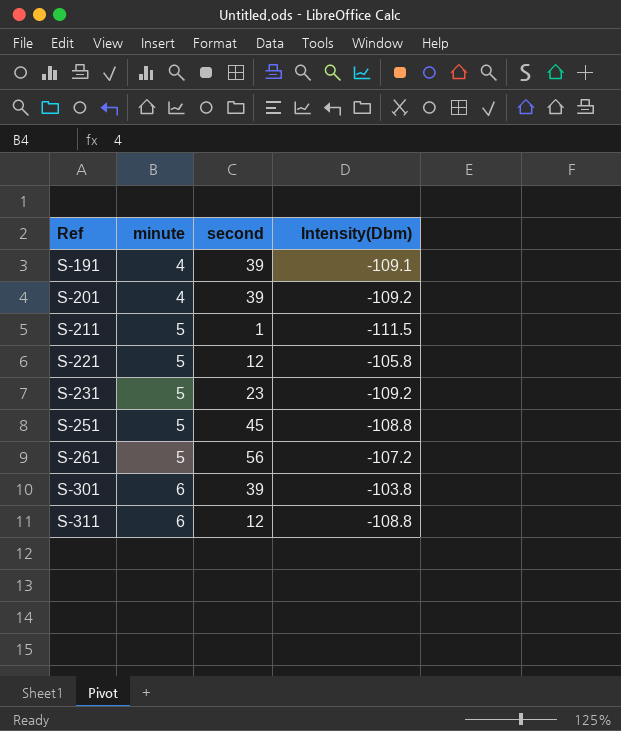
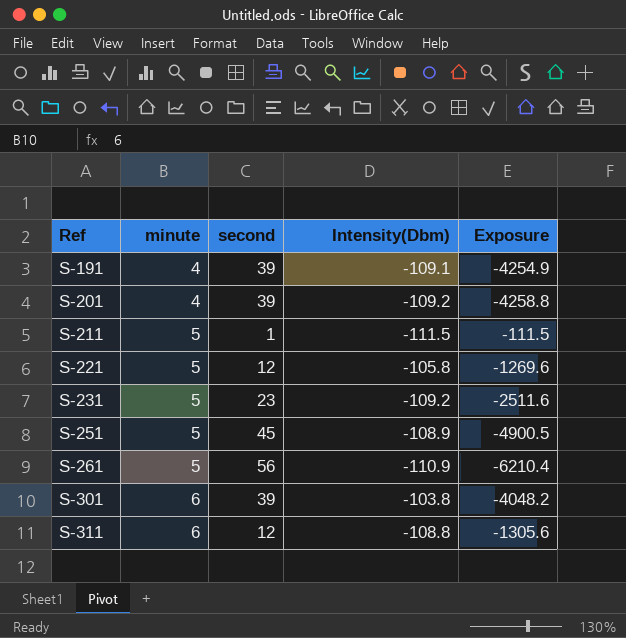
column Exposure | formula: none -> [second] * [Intensity(Dbm)]
S-251 | Intensity(Dbm): -108.8 -> -108.9
S-261 | Intensity(Dbm): -107.2 -> -110.9

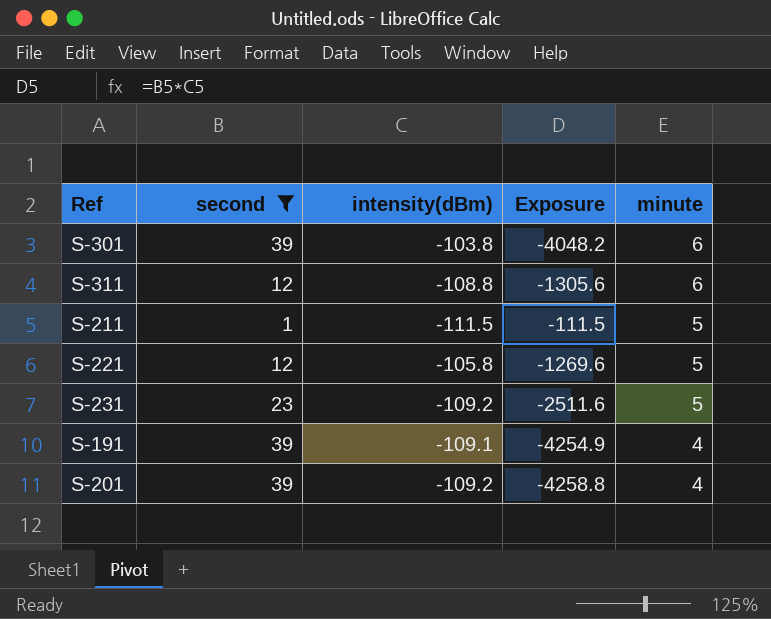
filter: none -> second <= 39
row order: Ref ascending -> minute descending
column name: Intensity(Dbm) -> intensity(dBm)
column minute | position: 2 -> 5

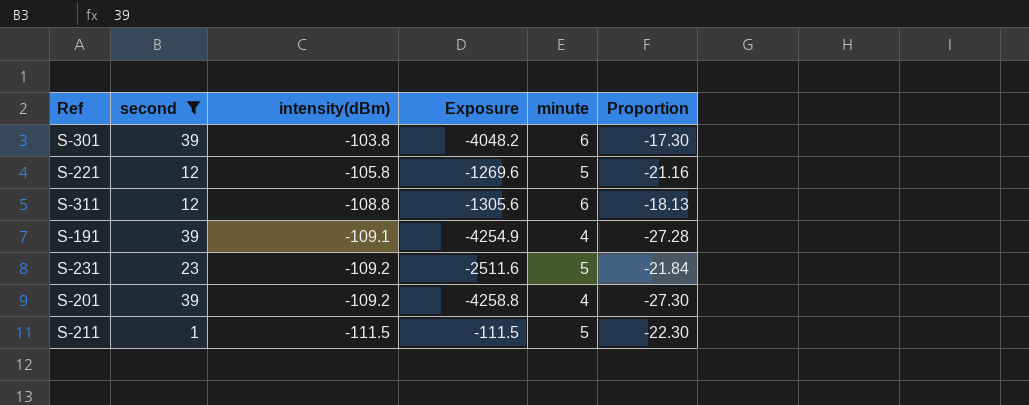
row order: minute descending -> intensity(dBm) descending
column Proportion | formula: none -> [intensity(dBm)] / [minute]

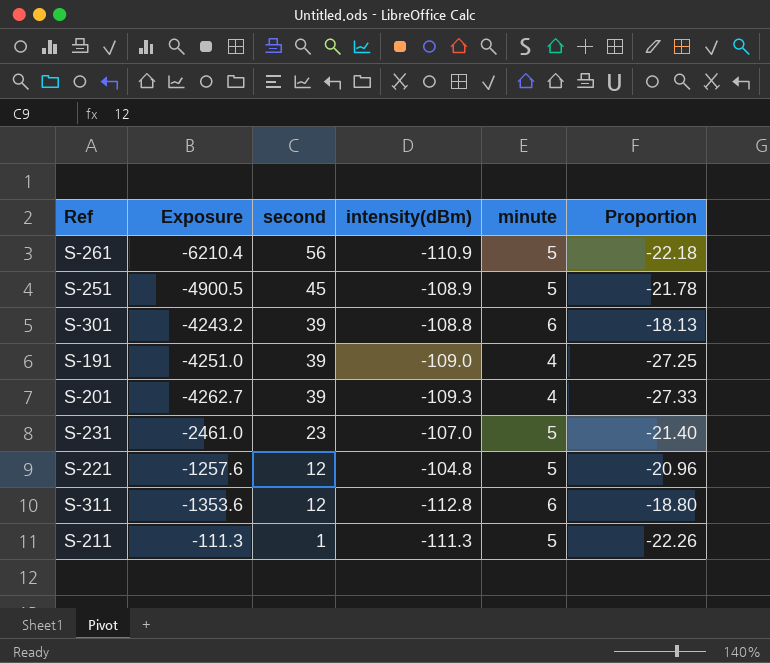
filter: second <= 39 -> none
row order: intensity(dBm) descending -> second descending
column Exposure | position: 4 -> 2
S-301 | Exposure: -4048.2 -> -4243.2
S-301 | intensity(dBm): -103.8 -> -108.8
S-301 | Proportion: -17.30 -> -18.13
S-191 | Exposure: -4254.9 -> -4251.0
S-191 | intensity(dBm): -109.1 -> -109.0
S-191 | Proportion: -27.28 -> -27.25
S-201 | Exposure: -4258.8 -> -4262.7
S-201 | intensity(dBm): -109.2 -> -109.3
S-201 | Proportion: -27.30 -> -27.33
S-231 | Exposure: -2511.6 -> -2461.0
S-231 | intensity(dBm): -109.2 -> -107.0
S-231 | Proportion: -21.84 -> -21.40
S-221 | Exposure: -1269.6 -> -1257.6
S-221 | intensity(dBm): -105.8 -> -104.8
S-221 | Proportion: -21.16 -> -20.96
S-311 | Exposure: -1305.6 -> -1353.6
S-311 | intensity(dBm): -108.8 -> -112.8
S-311 | Proportion: -18.13 -> -18.80
S-211 | Exposure: -111.5 -> -111.3
S-211 | intensity(dBm): -111.5 -> -111.3
S-211 | Proportion: -22.30 -> -22.26

